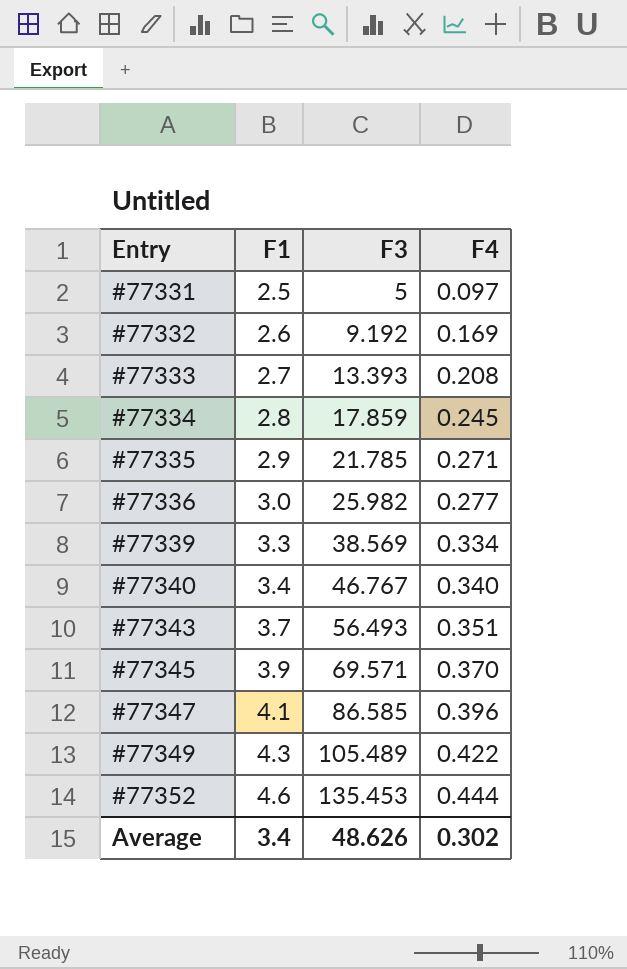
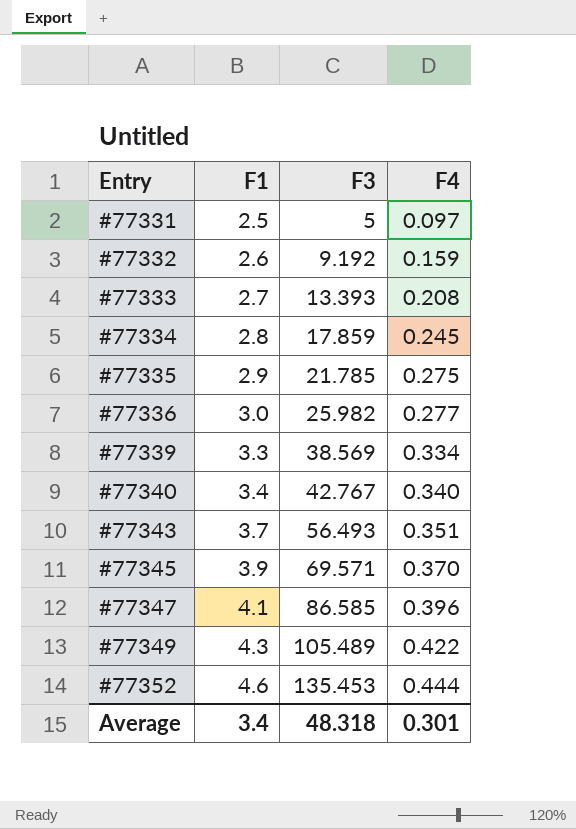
#77332 | F4: 0.169 -> 0.159
#77335 | F4: 0.271 -> 0.275
#77340 | F3: 46.767 -> 42.767
Average | F3: 48.626 -> 48.318
Average | F4: 0.302 -> 0.301

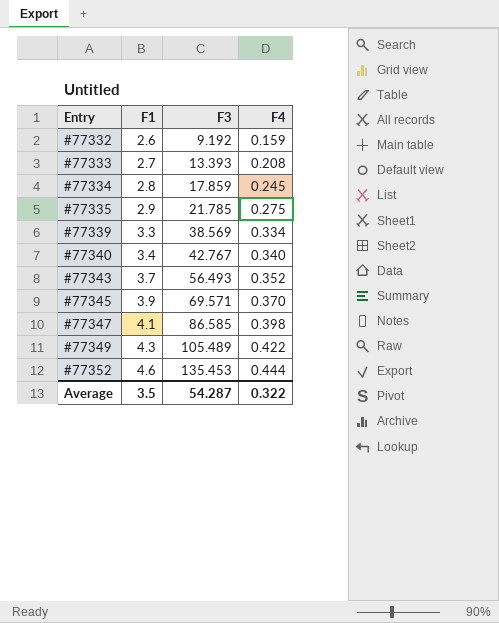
row #77331: 2.5 | 5 | 0.097 -> none
row #77336: 3.0 | 25.982 | 0.277 -> none
#77343 | F4: 0.351 -> 0.352
#77347 | F4: 0.396 -> 0.398
Average | F1: 3.4 -> 3.5
Average | F3: 48.318 -> 54.287
Average | F4: 0.301 -> 0.322

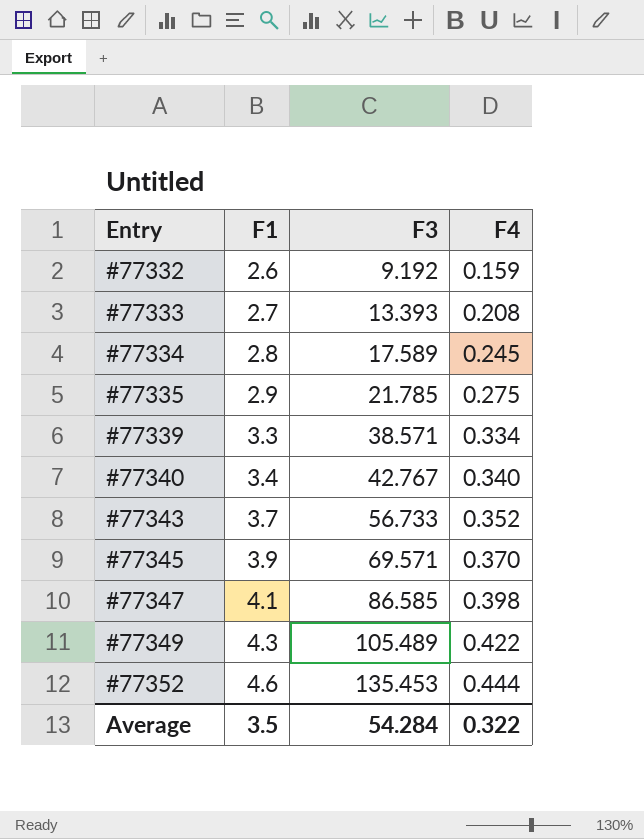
#77334 | F3: 17.859 -> 17.589
#77339 | F3: 38.569 -> 38.571
#77343 | F3: 56.493 -> 56.733
Average | F3: 54.287 -> 54.284

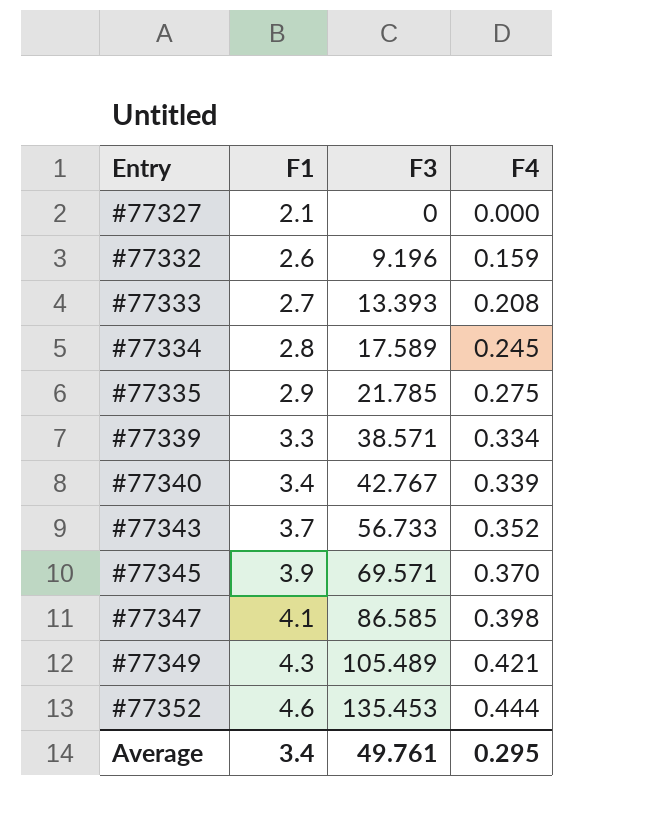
row #77327: none -> 2.1 | 0 | 0.000
#77332 | F3: 9.192 -> 9.196
#77340 | F4: 0.340 -> 0.339
#77349 | F4: 0.422 -> 0.421
Average | F1: 3.5 -> 3.4
Average | F3: 54.284 -> 49.761
Average | F4: 0.322 -> 0.295

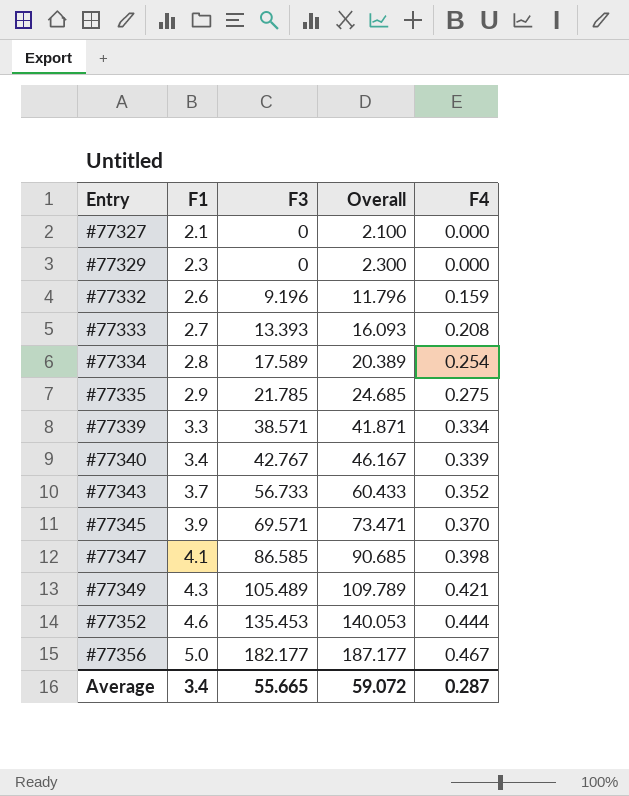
column Overall | formula: none -> [F1] + [F3]
row #77329: none -> 2.3 | 0 | 2.300 | 0.000
#77334 | F4: 0.245 -> 0.254
row #77356: none -> 5.0 | 182.177 | 187.177 | 0.467
Average | F3: 49.761 -> 55.665
Average | F4: 0.295 -> 0.287

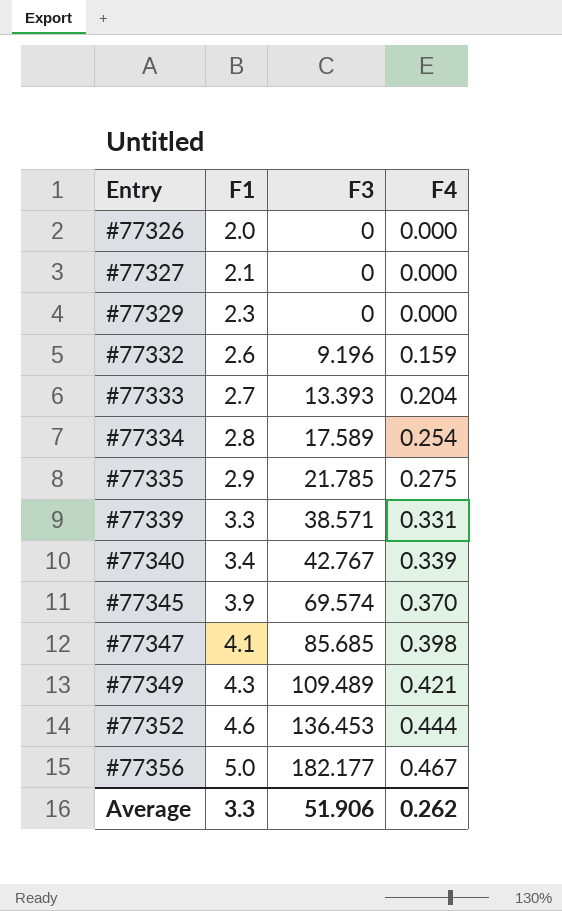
column Overall | formula: [F1] + [F3] -> none
row #77343: 3.7 | 56.733 | 60.433 | 0.352 -> none
row #77326: none -> 2.0 | 0 | 0.000
#77333 | F4: 0.208 -> 0.204
#77339 | F4: 0.334 -> 0.331
#77345 | F3: 69.571 -> 69.574
#77347 | F3: 86.585 -> 85.685
#77349 | F3: 105.489 -> 109.489
#77352 | F3: 135.453 -> 136.453
Average | F1: 3.4 -> 3.3
Average | F3: 55.665 -> 51.906
Average | F4: 0.287 -> 0.262

